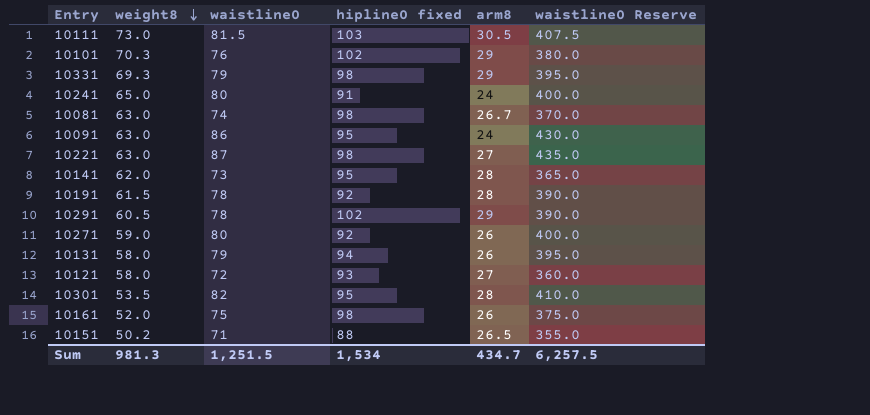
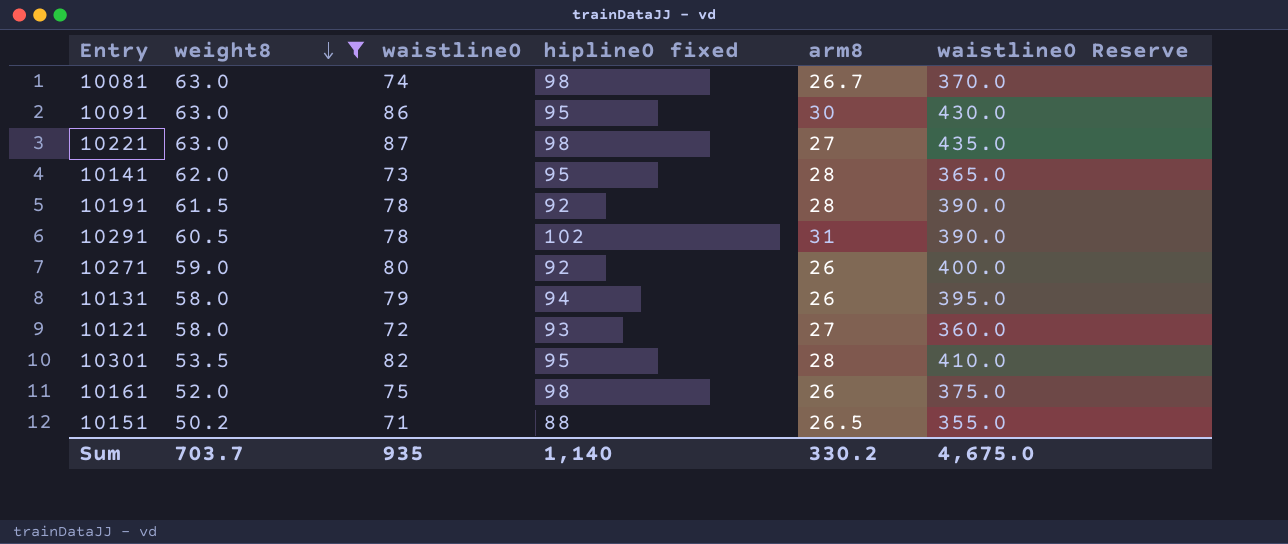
filter: none -> weight8 <= 63.0
10091 | arm8: 24 -> 30
10291 | arm8: 29 -> 31
Sum | weight8: 981.3 -> 703.7
Sum | waistline0: 1,251.5 -> 935
Sum | hipline0 fixed: 1,534 -> 1,140
Sum | arm8: 434.7 -> 330.2
Sum | waistline0 Reserve: 6,257.5 -> 4,675.0

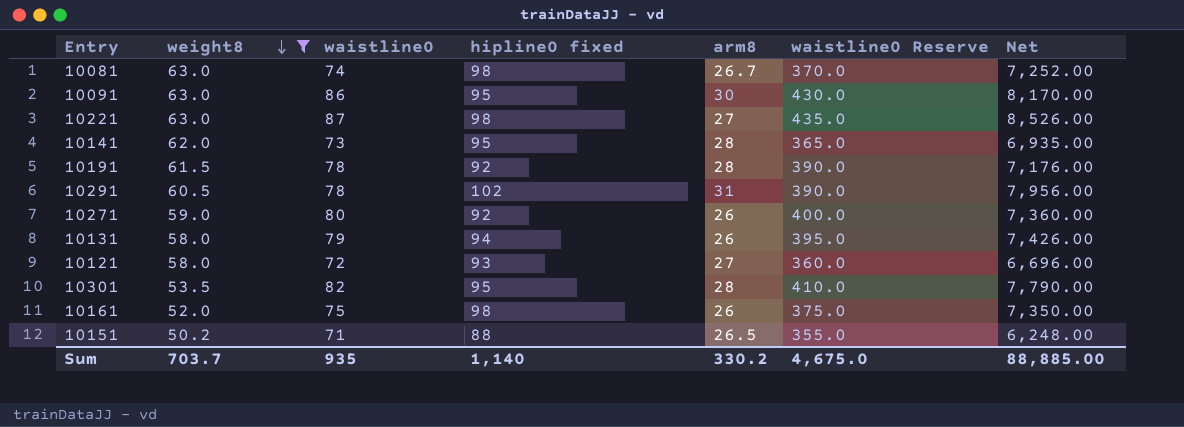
column Net | formula: none -> [waistline0] * [hipline0 fixed]

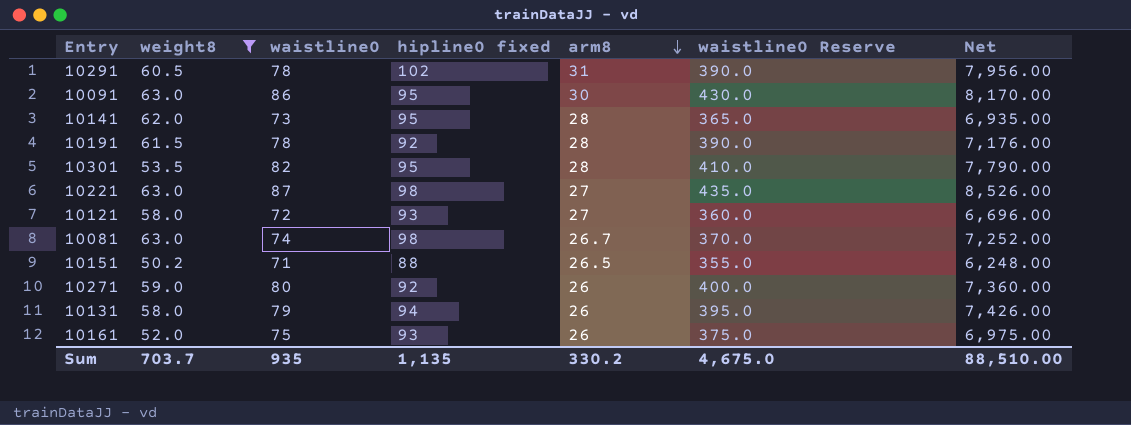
row order: weight8 descending -> arm8 descending
10161 | hipline0 fixed: 98 -> 93
10161 | Net: 7,350.00 -> 6,975.00
Sum | hipline0 fixed: 1,140 -> 1,135
Sum | Net: 88,885.00 -> 88,510.00

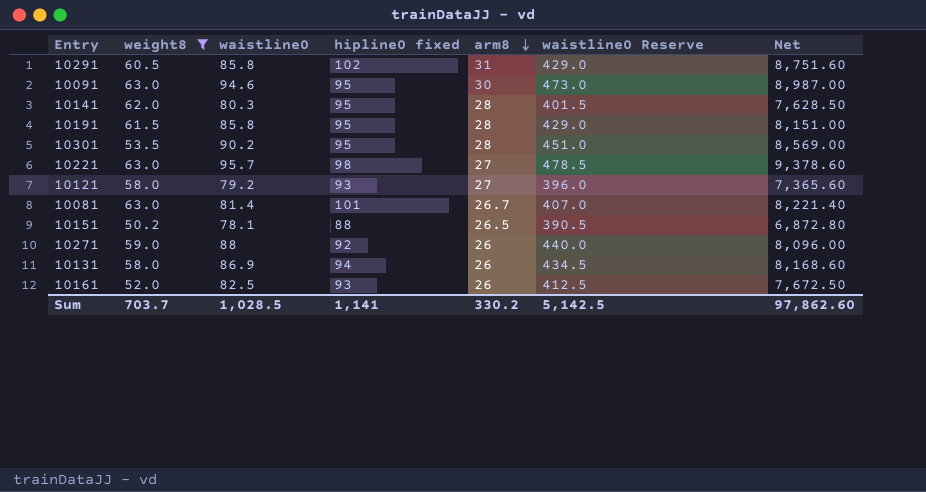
10291 | waistline0: 78 -> 85.8
10291 | waistline0 Reserve: 390.0 -> 429.0
10291 | Net: 7,956.00 -> 8,751.60
10091 | waistline0: 86 -> 94.6
10091 | waistline0 Reserve: 430.0 -> 473.0
10091 | Net: 8,170.00 -> 8,987.00
10141 | waistline0: 73 -> 80.3
10141 | waistline0 Reserve: 365.0 -> 401.5
10141 | Net: 6,935.00 -> 7,628.50
10191 | waistline0: 78 -> 85.8
10191 | hipline0 fixed: 92 -> 95
10191 | waistline0 Reserve: 390.0 -> 429.0
10191 | Net: 7,176.00 -> 8,151.00
10301 | waistline0: 82 -> 90.2
10301 | waistline0 Reserve: 410.0 -> 451.0
10301 | Net: 7,790.00 -> 8,569.00
10221 | waistline0: 87 -> 95.7
10221 | waistline0 Reserve: 435.0 -> 478.5
10221 | Net: 8,526.00 -> 9,378.60
10121 | waistline0: 72 -> 79.2
10121 | waistline0 Reserve: 360.0 -> 396.0
10121 | Net: 6,696.00 -> 7,365.60
10081 | waistline0: 74 -> 81.4
10081 | hipline0 fixed: 98 -> 101
10081 | waistline0 Reserve: 370.0 -> 407.0
10081 | Net: 7,252.00 -> 8,221.40
10151 | waistline0: 71 -> 78.1
10151 | waistline0 Reserve: 355.0 -> 390.5
10151 | Net: 6,248.00 -> 6,872.80
10271 | waistline0: 80 -> 88
10271 | waistline0 Reserve: 400.0 -> 440.0
10271 | Net: 7,360.00 -> 8,096.00
10131 | waistline0: 79 -> 86.9
10131 | waistline0 Reserve: 395.0 -> 434.5
10131 | Net: 7,426.00 -> 8,168.60
10161 | waistline0: 75 -> 82.5
10161 | waistline0 Reserve: 375.0 -> 412.5
10161 | Net: 6,975.00 -> 7,672.50
Sum | waistline0: 935 -> 1,028.5
Sum | hipline0 fixed: 1,135 -> 1,141
Sum | waistline0 Reserve: 4,675.0 -> 5,142.5
Sum | Net: 88,510.00 -> 97,862.60

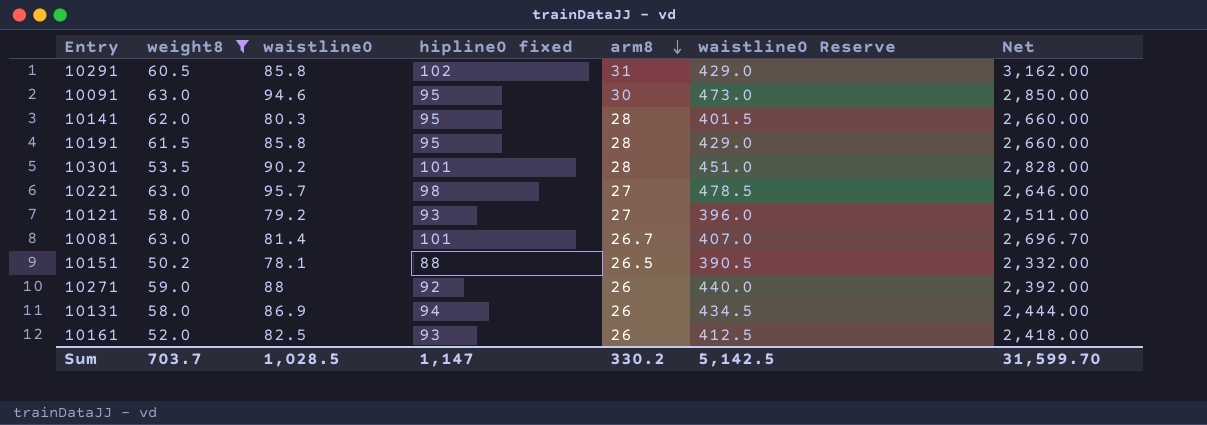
column Net | formula: [waistline0] * [hipline0 fixed] -> [hipline0 fixed] * [arm8]
10301 | hipline0 fixed: 95 -> 101
Sum | hipline0 fixed: 1,141 -> 1,147
Sum | Net: 97,862.60 -> 31,599.70

